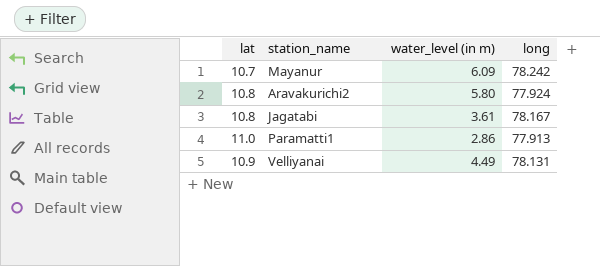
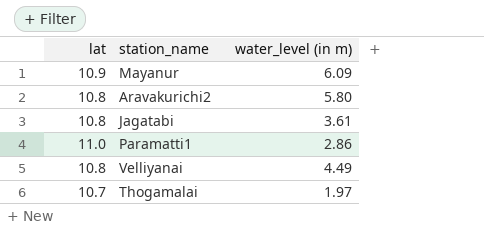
column long | position: 4 -> none
Mayanur | lat: 10.7 -> 10.9
Velliyanai | lat: 10.9 -> 10.8
row Thogamalai: none -> 10.7 | 1.97

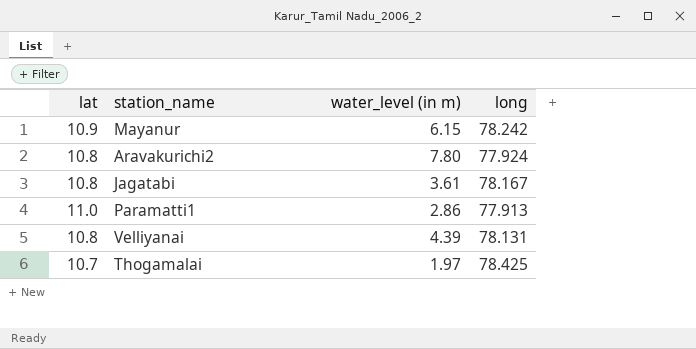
column long | position: none -> 4
Mayanur | water_level (in m): 6.09 -> 6.15
Aravakurichi2 | water_level (in m): 5.80 -> 7.80
Velliyanai | water_level (in m): 4.49 -> 4.39

